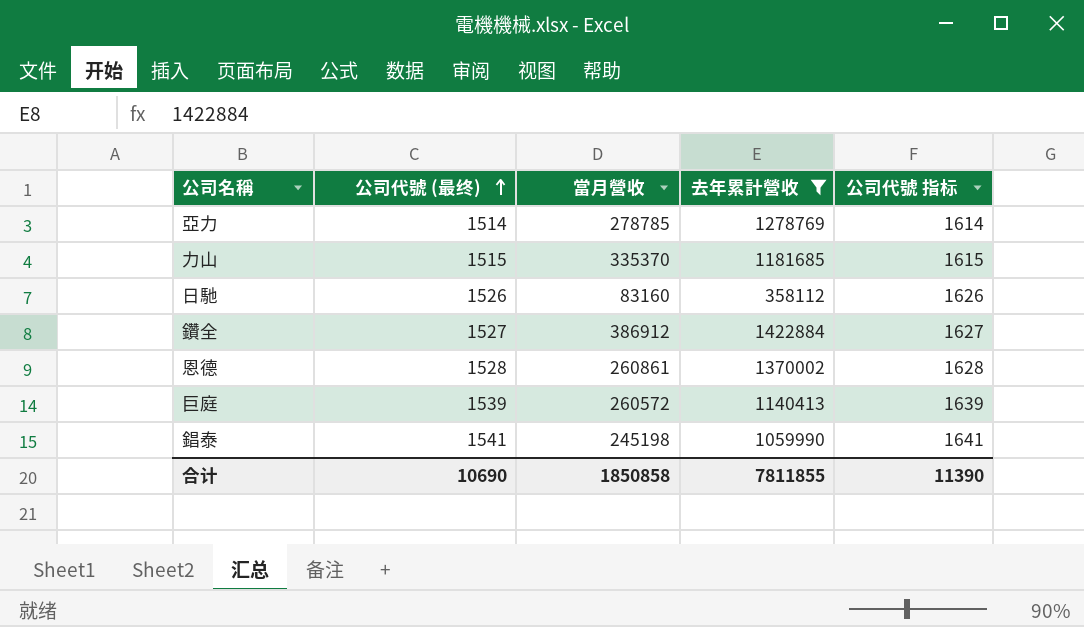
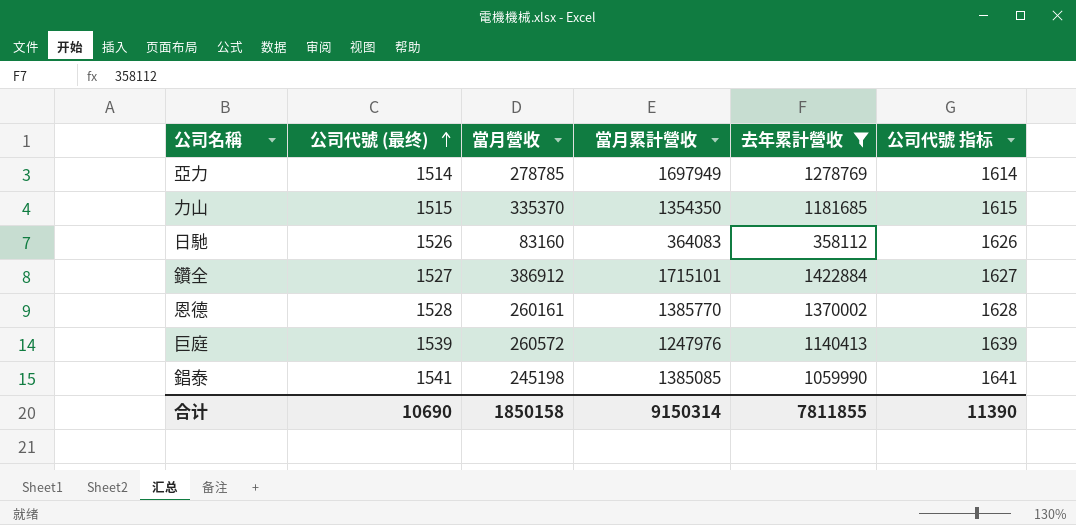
column 當月累計營收 | position: none -> 4
恩德 | 當月營收: 260861 -> 260161
合计 | 當月營收: 1850858 -> 1850158

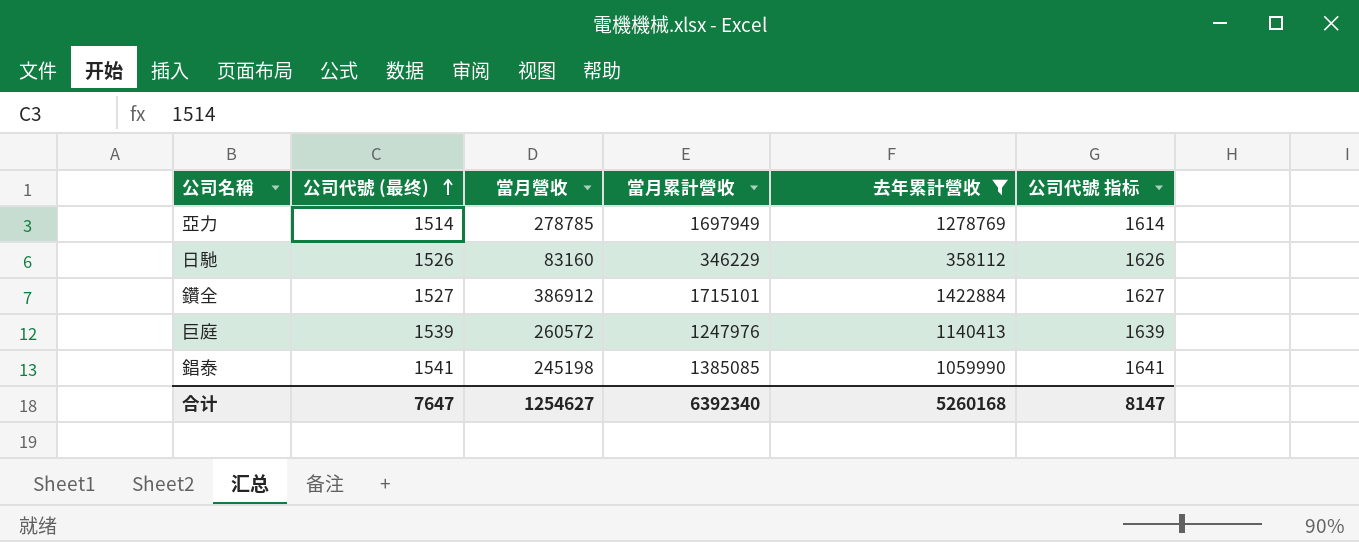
row 力山: 1515 | 335370 | 1354350 | 1181685 | 1615 -> none
row 恩德: 1528 | 260161 | 1385770 | 1370002 | 1628 -> none
日馳 | 當月累計營收: 364083 -> 346229
合计 | 公司代號 (最终): 10690 -> 7647
合计 | 當月營收: 1850158 -> 1254627
合计 | 當月累計營收: 9150314 -> 6392340
合计 | 去年累計營收: 7811855 -> 5260168
合计 | 公司代號 指标: 11390 -> 8147

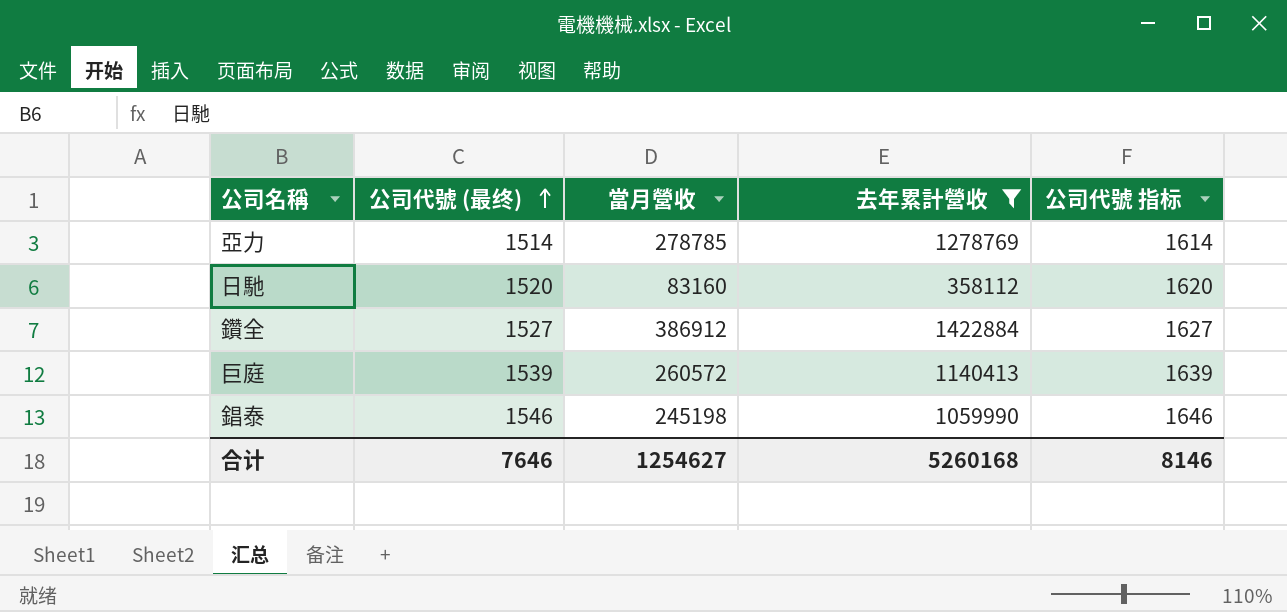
column 當月累計營收 | position: 4 -> none
日馳 | 公司代號 (最终): 1526 -> 1520
日馳 | 公司代號 指标: 1626 -> 1620
錩泰 | 公司代號 (最终): 1541 -> 1546
錩泰 | 公司代號 指标: 1641 -> 1646
合计 | 公司代號 (最终): 7647 -> 7646
合计 | 公司代號 指标: 8147 -> 8146

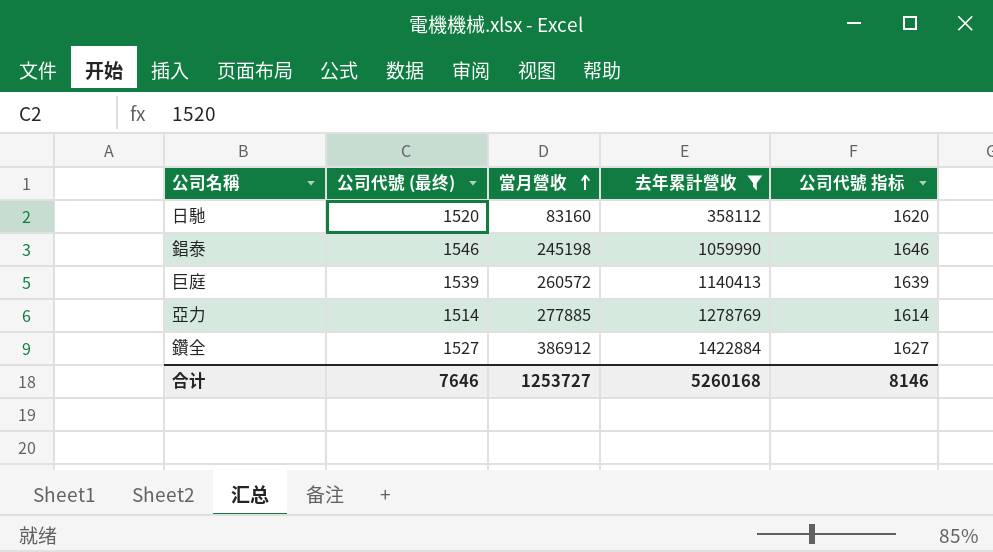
row order: 公司代號 (最终) ascending -> 當月營收 ascending
亞力 | 當月營收: 278785 -> 277885
合计 | 當月營收: 1254627 -> 1253727

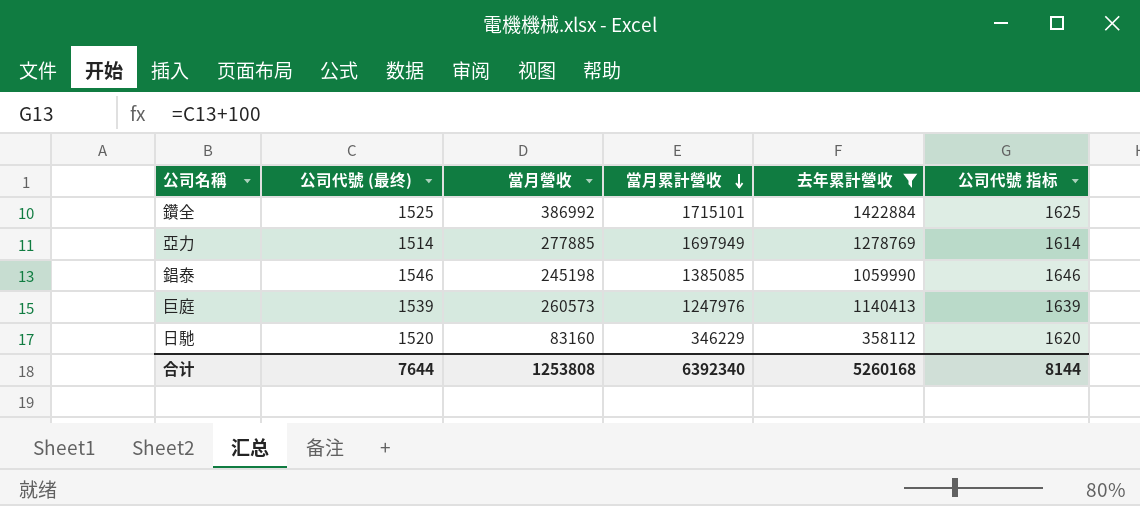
row order: 當月營收 ascending -> 當月累計營收 descending
column 當月累計營收 | position: none -> 4
鑽全 | 公司代號 (最终): 1527 -> 1525
鑽全 | 當月營收: 386912 -> 386992
鑽全 | 公司代號 指标: 1627 -> 1625
巨庭 | 當月營收: 260572 -> 260573
合计 | 公司代號 (最终): 7646 -> 7644
合计 | 當月營收: 1253727 -> 1253808
合计 | 公司代號 指标: 8146 -> 8144

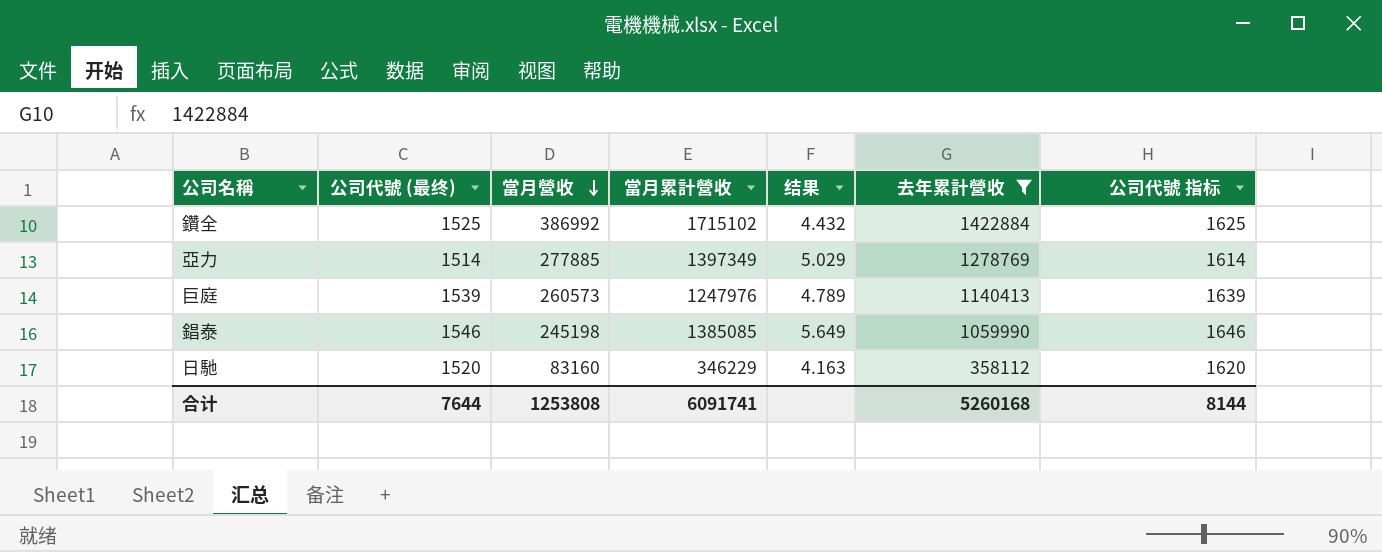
row order: 當月累計營收 descending -> 當月營收 descending
column 结果 | formula: none -> [當月累計營收] / [當月營收]
鑽全 | 當月累計營收: 1715101 -> 1715102
亞力 | 當月累計營收: 1697949 -> 1397349
合计 | 當月累計營收: 6392340 -> 6091741

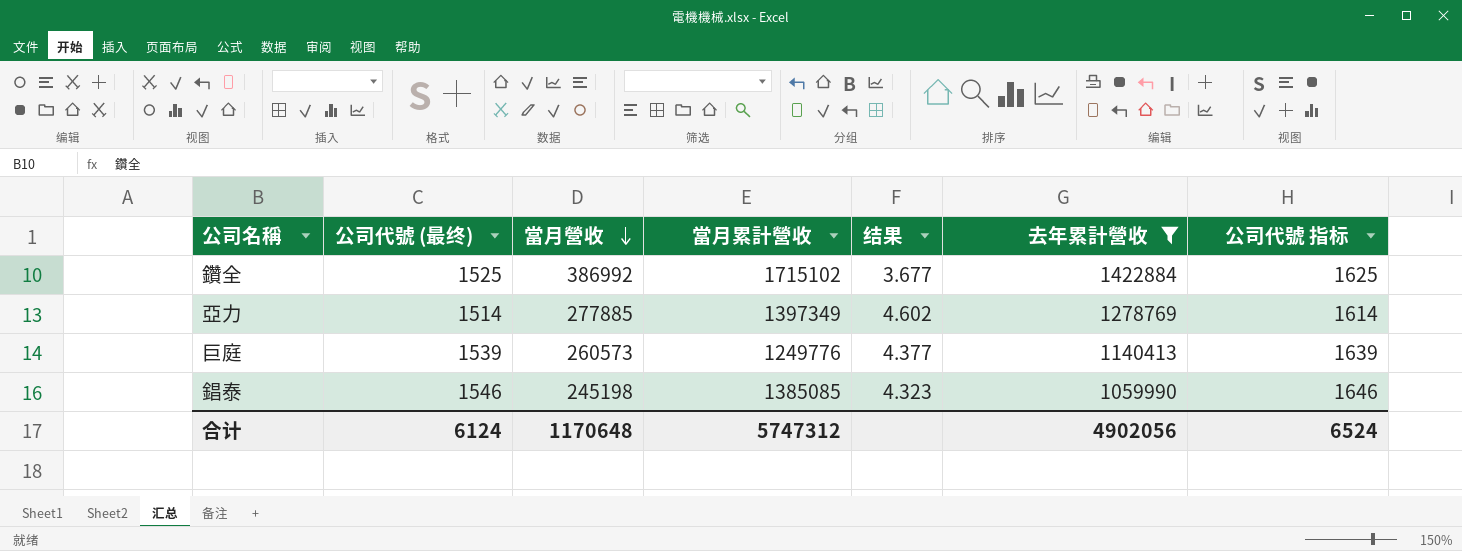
column 结果 | formula: [當月累計營收] / [當月營收] -> [去年累計營收] / [當月營收]
row 日馳: 1520 | 83160 | 346229 | 4.163 | 358112 | 1620 -> none
巨庭 | 當月累計營收: 1247976 -> 1249776
合计 | 公司代號 (最终): 7644 -> 6124
合计 | 當月營收: 1253808 -> 1170648
合计 | 當月累計營收: 6091741 -> 5747312
合计 | 去年累計營收: 5260168 -> 4902056
合计 | 公司代號 指标: 8144 -> 6524

